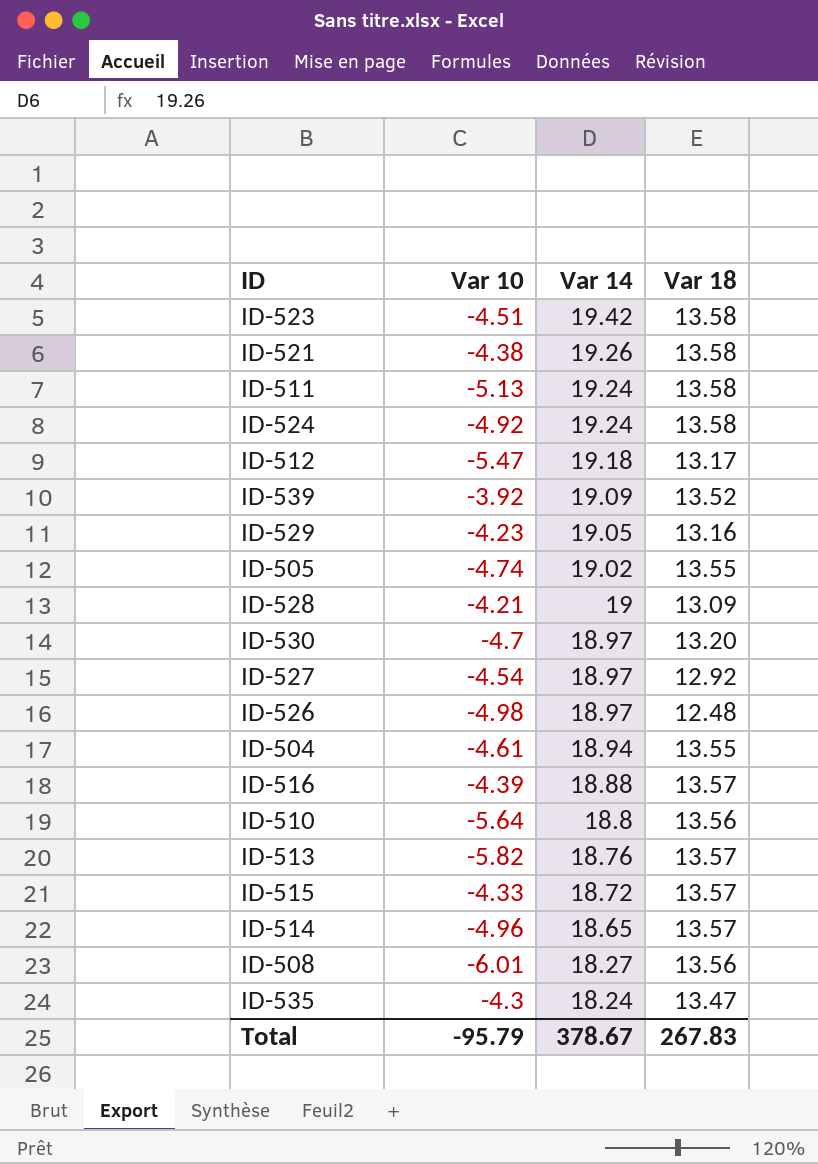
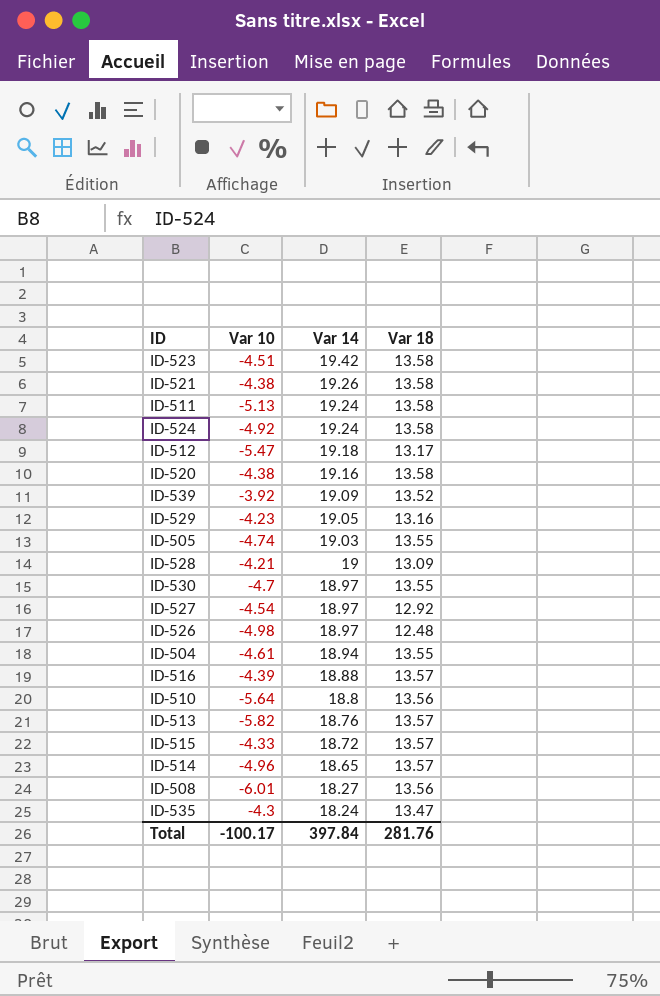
row ID-520: none -> -4.38 | 19.16 | 13.58
ID-505 | Var 14: 19.02 -> 19.03
ID-530 | Var 18: 13.20 -> 13.55
Total | Var 10: -95.79 -> -100.17
Total | Var 14: 378.67 -> 397.84
Total | Var 18: 267.83 -> 281.76

